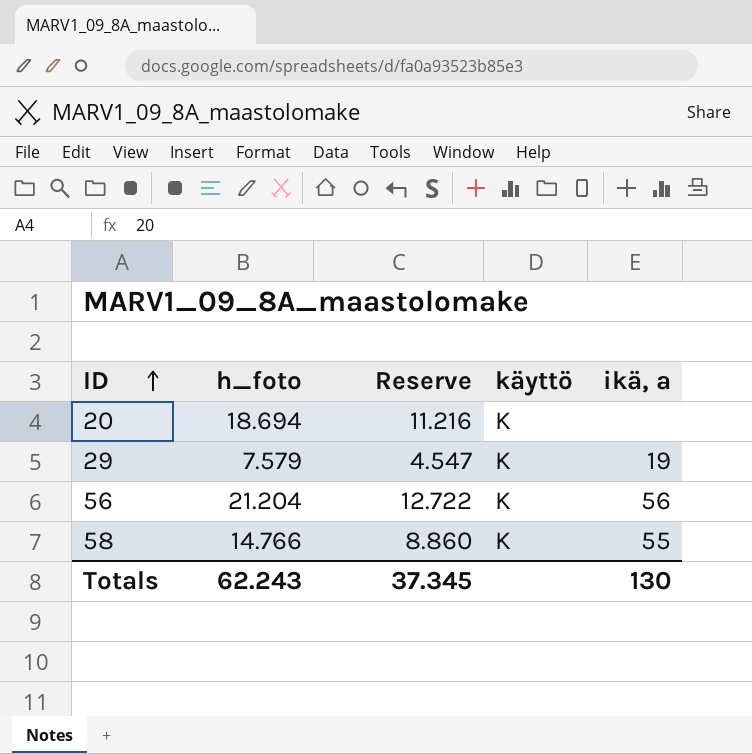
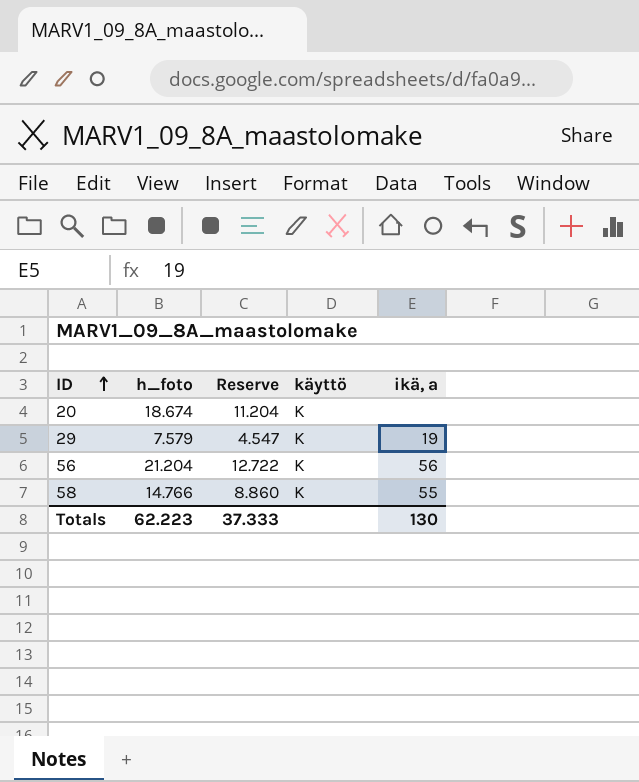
20 | h_foto: 18.694 -> 18.674
20 | Reserve: 11.216 -> 11.204
Totals | h_foto: 62.243 -> 62.223
Totals | Reserve: 37.345 -> 37.333

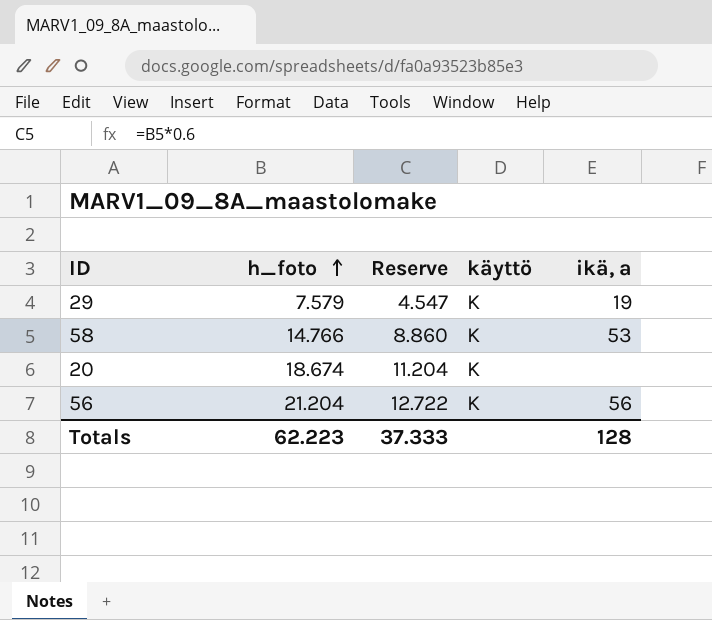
row order: ID ascending -> h_foto ascending
58 | ikä, a: 55 -> 53
Totals | ikä, a: 130 -> 128

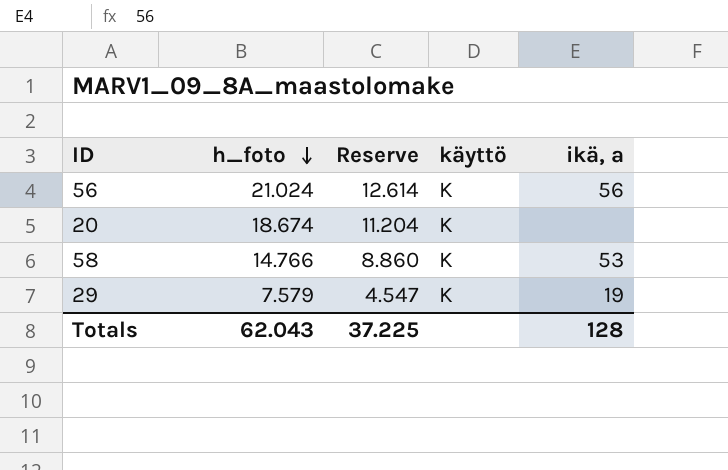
row order: h_foto ascending -> h_foto descending
56 | h_foto: 21.204 -> 21.024
56 | Reserve: 12.722 -> 12.614
Totals | h_foto: 62.223 -> 62.043
Totals | Reserve: 37.333 -> 37.225

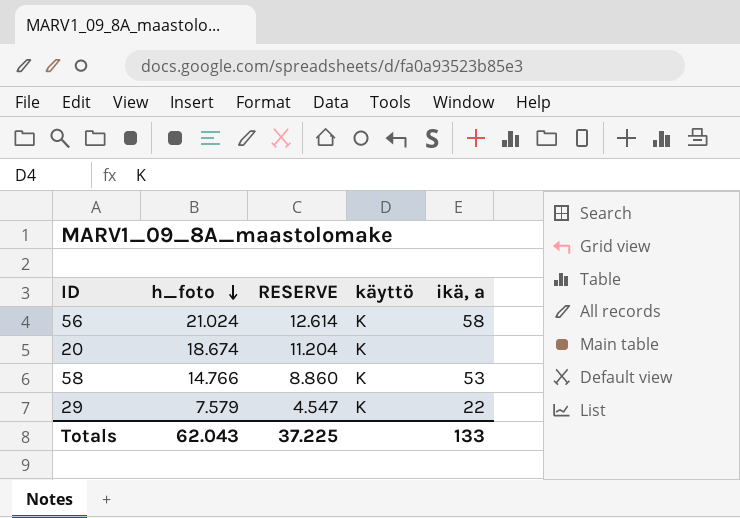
column name: Reserve -> RESERVE
56 | ikä, a: 56 -> 58
29 | ikä, a: 19 -> 22
Totals | ikä, a: 128 -> 133

